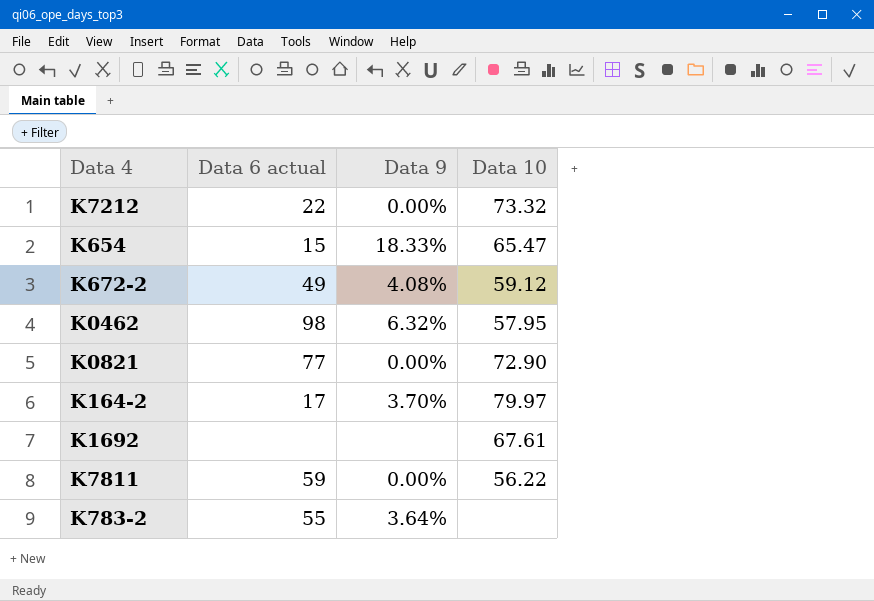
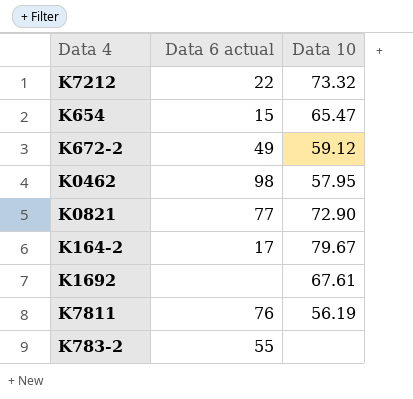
column Data 9 | position: 3 -> none
K164-2 | Data 10: 79.97 -> 79.67
K7811 | Data 6 actual: 59 -> 76
K7811 | Data 10: 56.22 -> 56.19

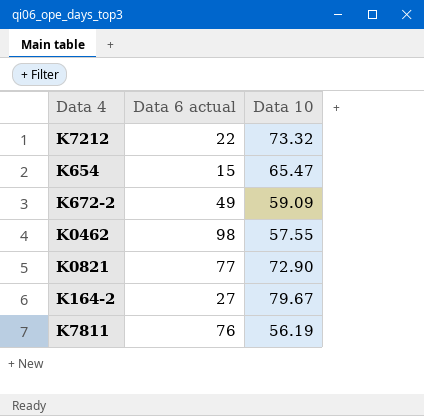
row K1692: none | 67.61 -> none
row K783-2: 55 | none -> none
K672-2 | Data 10: 59.12 -> 59.09
K0462 | Data 10: 57.95 -> 57.55
K164-2 | Data 6 actual: 17 -> 27

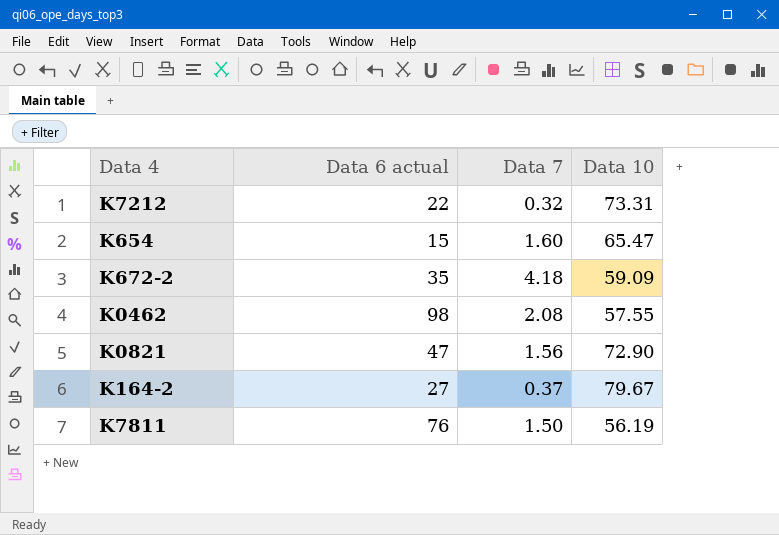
column Data 7 | position: none -> 3
K7212 | Data 10: 73.32 -> 73.31
K672-2 | Data 6 actual: 49 -> 35
K0821 | Data 6 actual: 77 -> 47

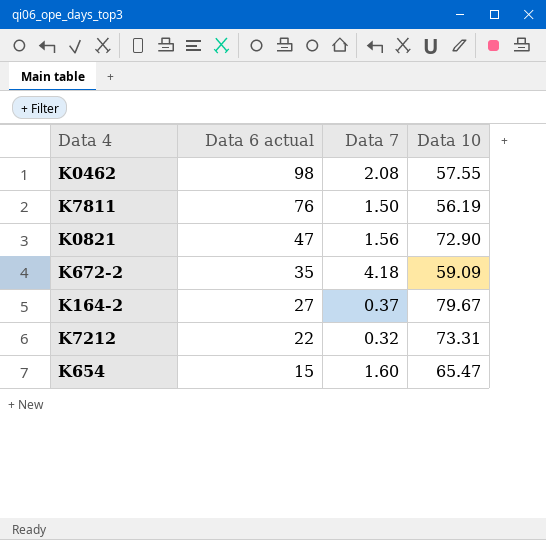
row order: none -> Data 6 actual descending

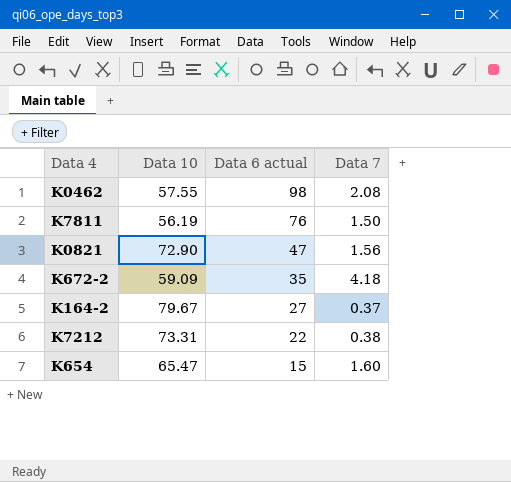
column Data 10 | position: 4 -> 2
K7212 | Data 7: 0.32 -> 0.38

